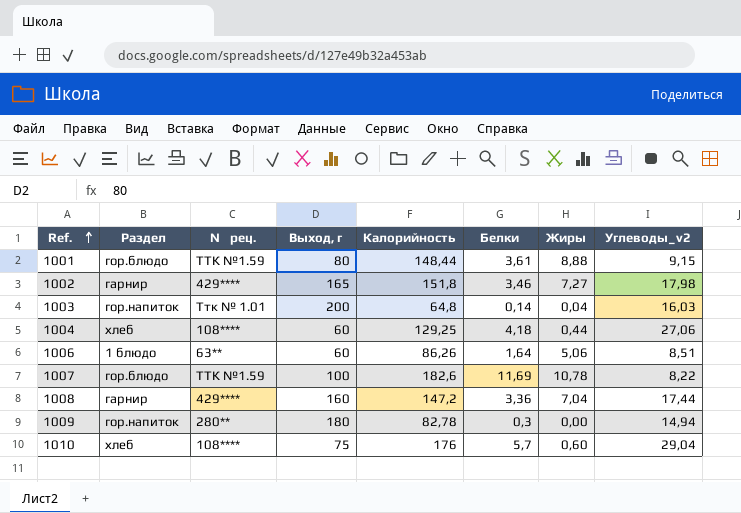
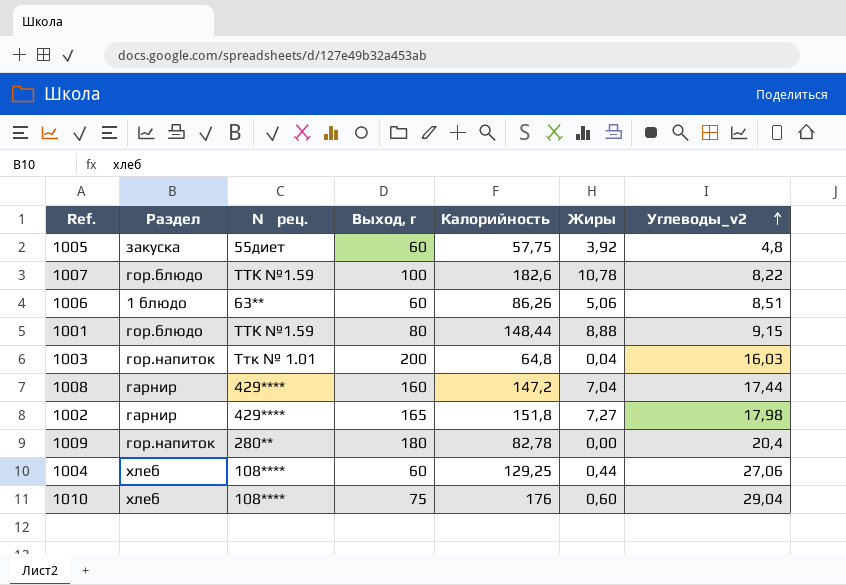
row order: Ref. ascending -> Углеводы_v2 ascending
column Белки | position: 6 -> none
row 1005: none -> закуска | 55диет | 60 | 57,75 | 3,92 | 4,8
1009 | Углеводы_v2: 14,94 -> 20,4

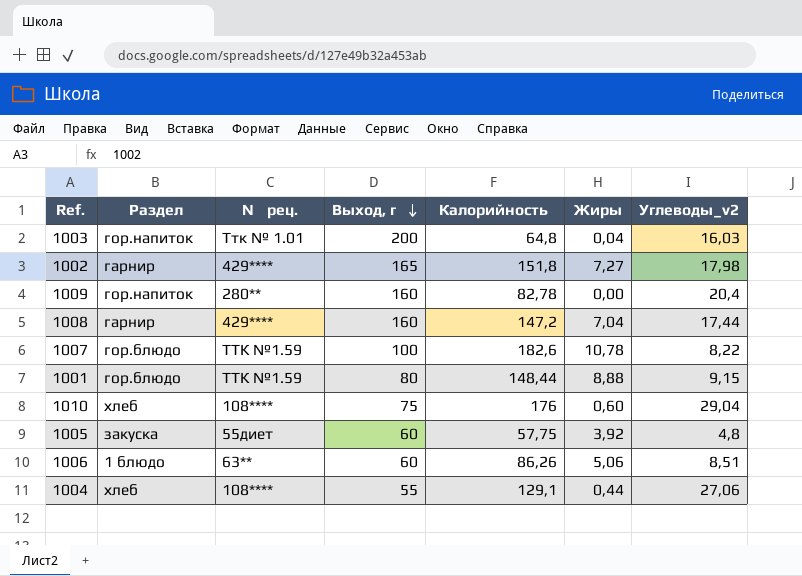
row order: Углеводы_v2 ascending -> Выход, г descending
1009 | Выход, г: 180 -> 160
1004 | Выход, г: 60 -> 55
1004 | Калорийность: 129,25 -> 129,1

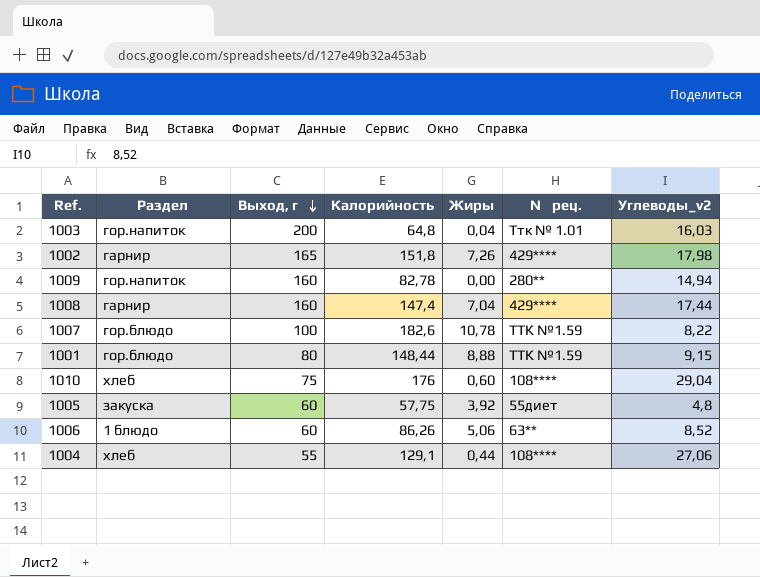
column № рец. | position: 3 -> 6
1002 | Жиры: 7,27 -> 7,26
1009 | Углеводы_v2: 20,4 -> 14,94
1008 | Калорийность: 147,2 -> 147,4
1006 | Углеводы_v2: 8,51 -> 8,52

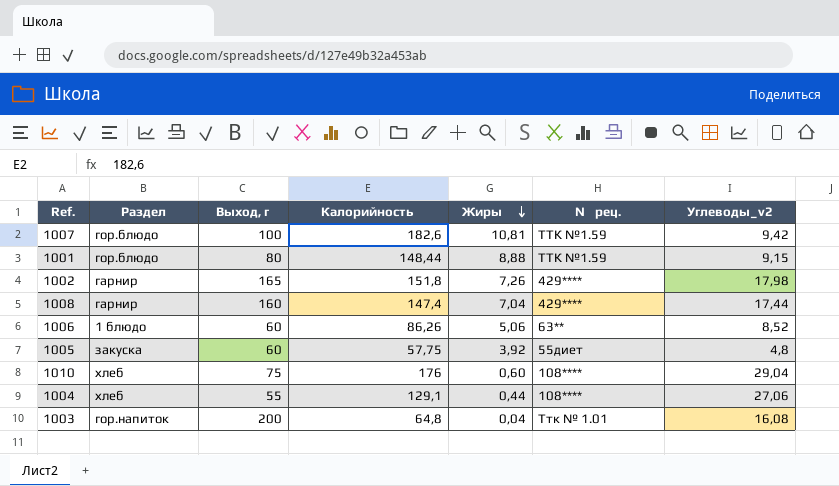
row order: Выход, г descending -> Жиры descending
row 1009: гор.напиток | 160 | 82,78 | 0,00 | 280** | 14,94 -> none
1007 | Жиры: 10,78 -> 10,81
1007 | Углеводы_v2: 8,22 -> 9,42
1003 | Углеводы_v2: 16,03 -> 16,08

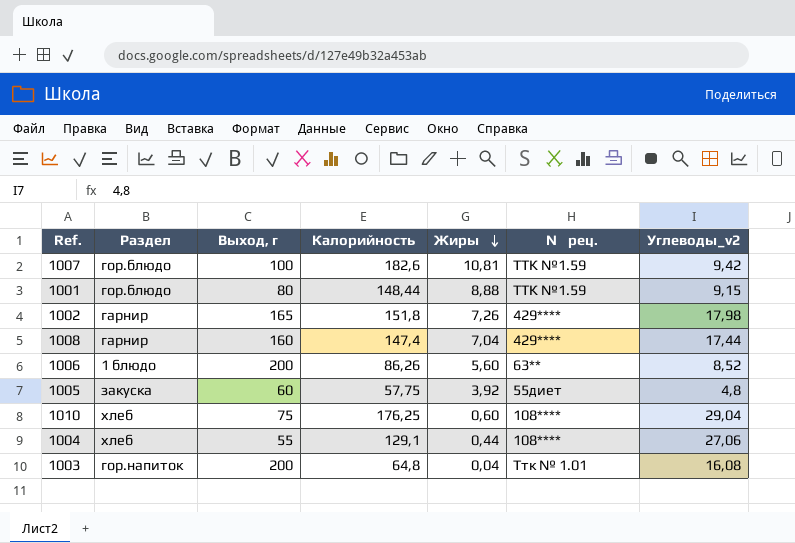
1006 | Выход, г: 60 -> 200
1006 | Жиры: 5,06 -> 5,60
1010 | Калорийность: 176 -> 176,25

